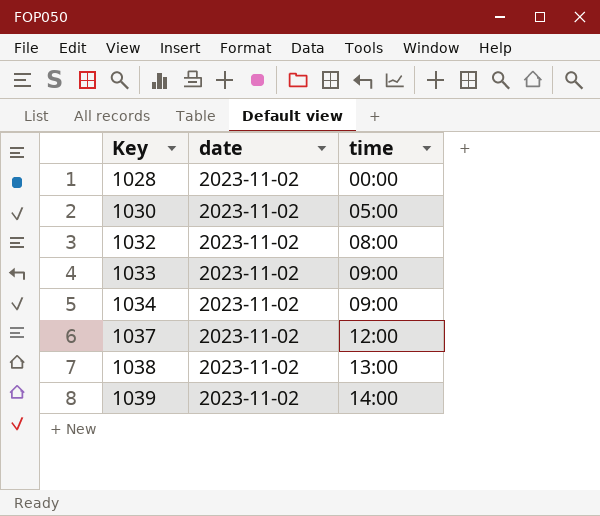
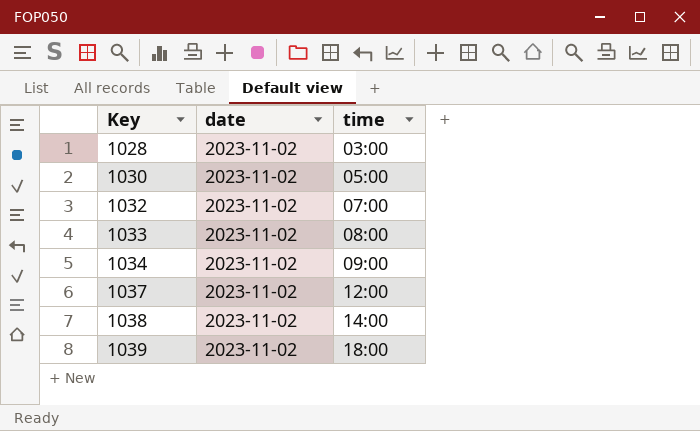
1028 | time: 00:00 -> 03:00
1032 | time: 08:00 -> 07:00
1033 | time: 09:00 -> 08:00
1038 | time: 13:00 -> 14:00
1039 | time: 14:00 -> 18:00

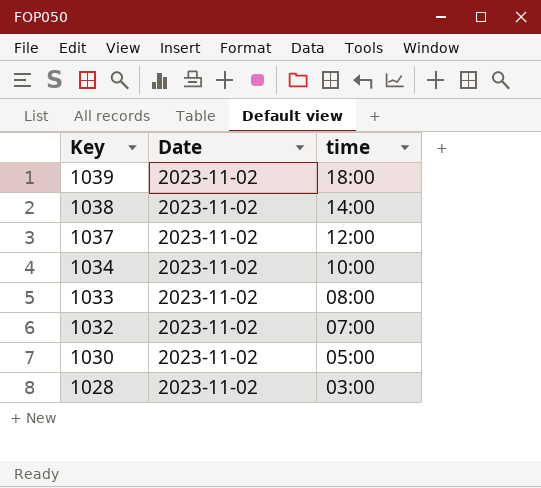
row order: Key ascending -> Key descending
column name: date -> Date
1034 | time: 09:00 -> 10:00

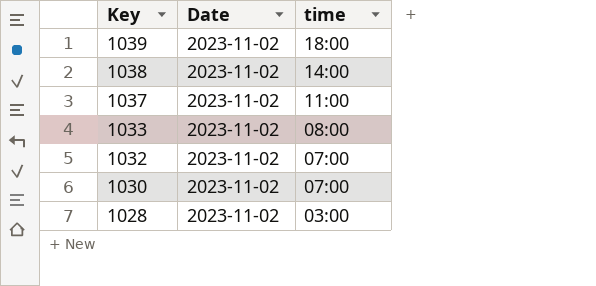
row 1034: 2023-11-02 | 10:00 -> none
1037 | time: 12:00 -> 11:00
1030 | time: 05:00 -> 07:00

